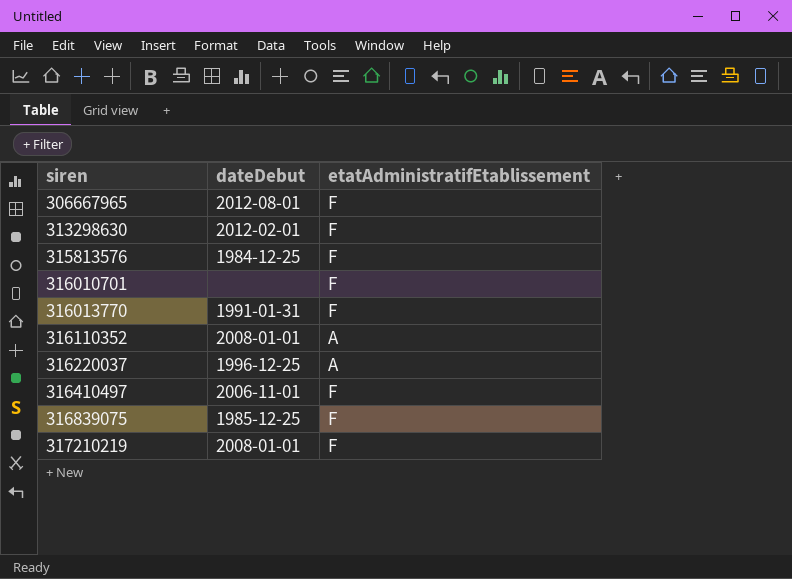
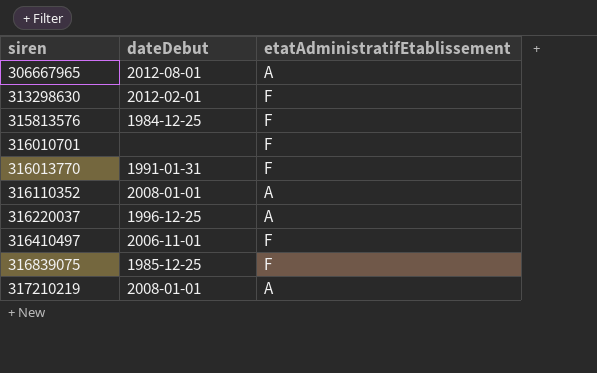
306667965 | etatAdministratifEtablissement: F -> A
317210219 | etatAdministratifEtablissement: F -> A

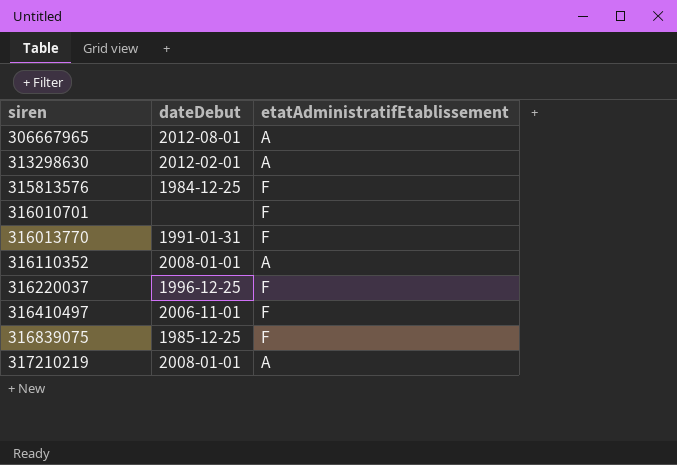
313298630 | etatAdministratifEtablissement: F -> A
316220037 | etatAdministratifEtablissement: A -> F

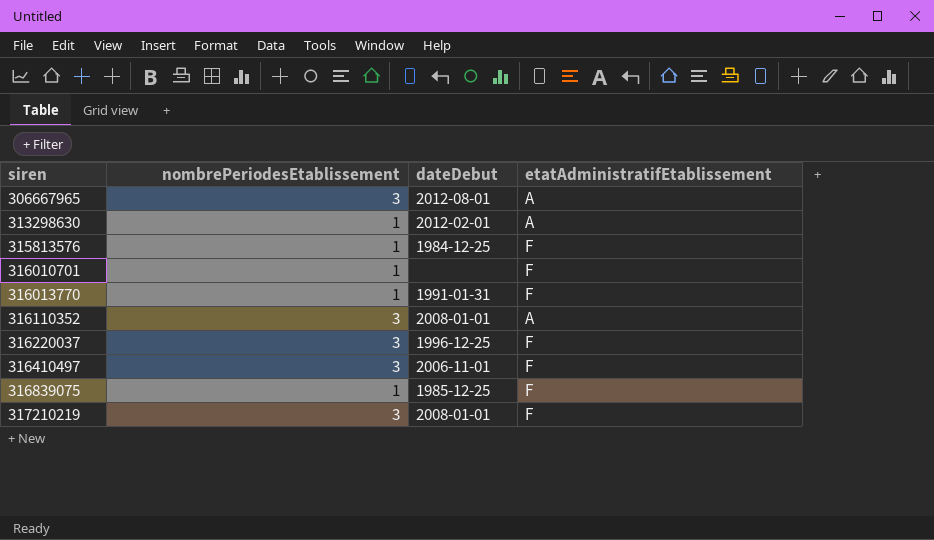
column nombrePeriodesEtablissement | position: none -> 2
317210219 | etatAdministratifEtablissement: A -> F

